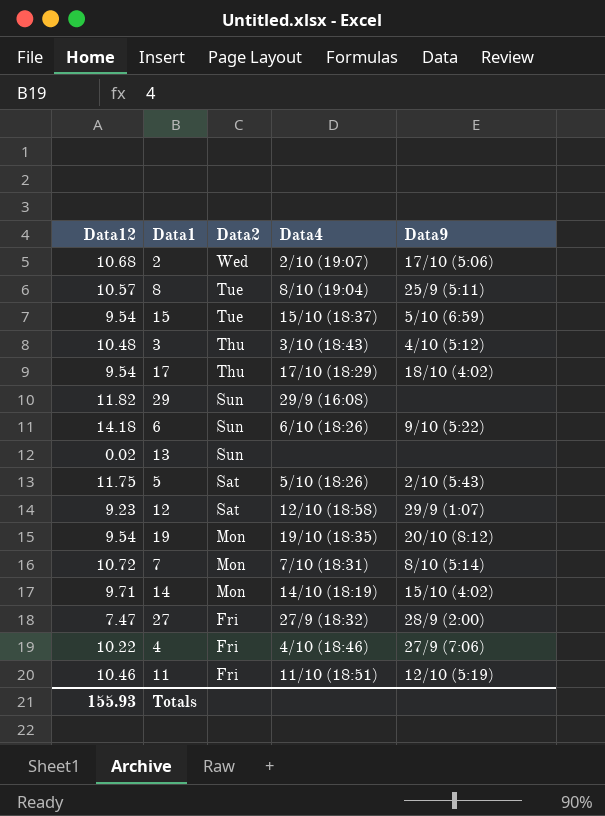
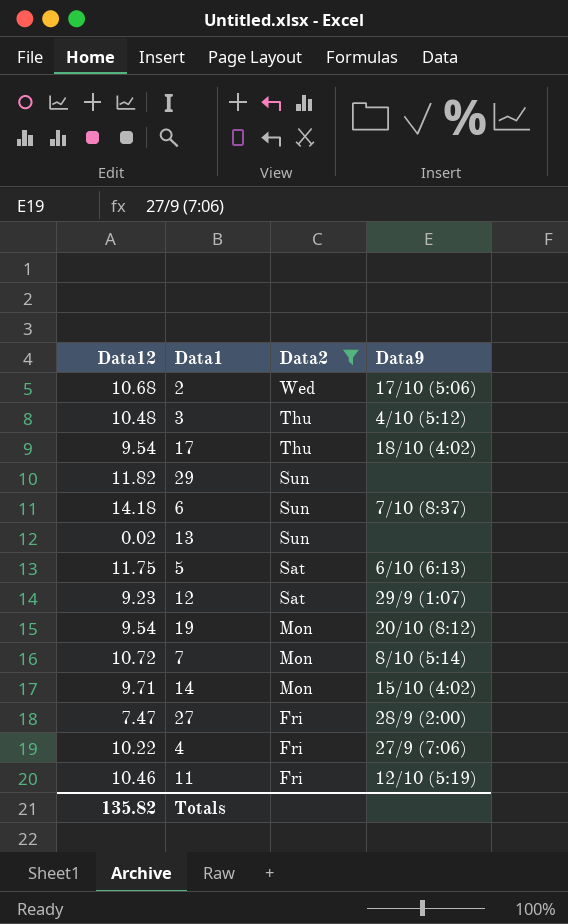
filter: none -> Data2 != Tue
column Data4 | position: 4 -> none
6 | Data9: 9/10 (5:22) -> 7/10 (8:37)
5 | Data9: 2/10 (5:43) -> 6/10 (6:13)
Totals | Data12: 155.93 -> 135.82

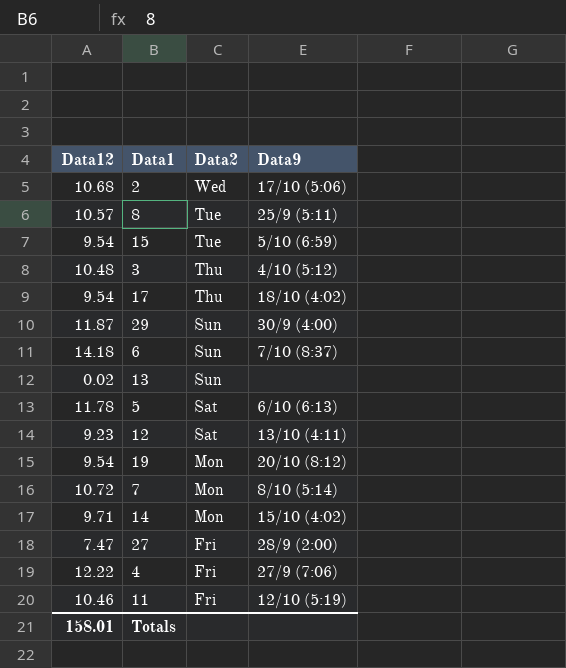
filter: Data2 != Tue -> none
29 | Data12: 11.82 -> 11.87
29 | Data9: none -> 30/9 (4:00)
5 | Data12: 11.75 -> 11.78
12 | Data9: 29/9 (1:07) -> 13/10 (4:11)
4 | Data12: 10.22 -> 12.22
Totals | Data12: 135.82 -> 158.01

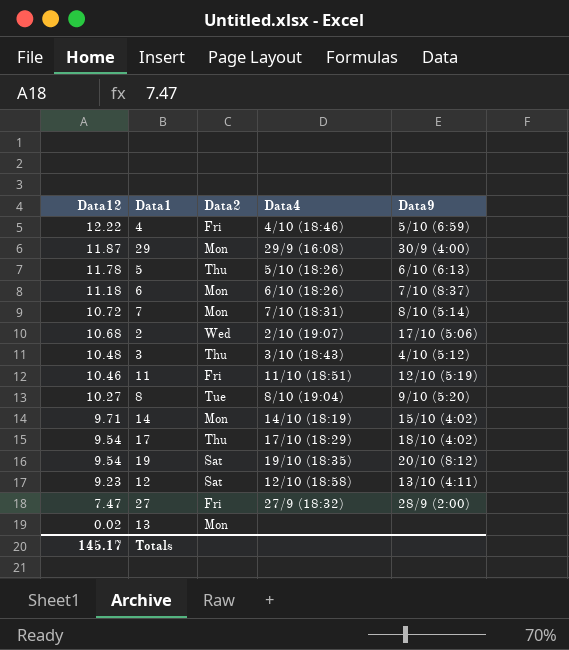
row order: Data2 descending -> Data12 descending
column Data4 | position: none -> 4
row 15: 9.54 | Tue | 5/10 (6:59) -> none
4 | Data9: 27/9 (7:06) -> 5/10 (6:59)
29 | Data2: Sun -> Mon
5 | Data2: Sat -> Thu
6 | Data12: 14.18 -> 11.18
6 | Data2: Sun -> Mon
8 | Data12: 10.57 -> 10.27
8 | Data9: 25/9 (5:11) -> 9/10 (5:20)
19 | Data2: Mon -> Sat
13 | Data2: Sun -> Mon
Totals | Data12: 158.01 -> 145.17

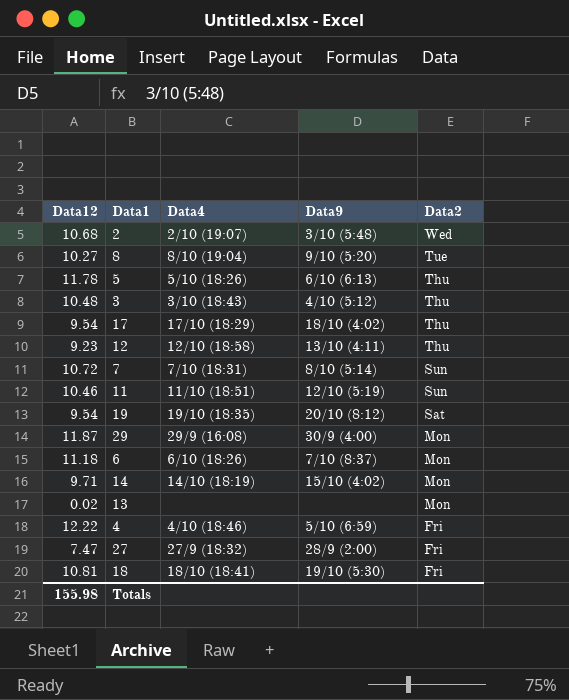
row order: Data12 descending -> Data2 descending
column Data2 | position: 3 -> 5
2 | Data9: 17/10 (5:06) -> 3/10 (5:48)
12 | Data2: Sat -> Thu
7 | Data2: Mon -> Sun
11 | Data2: Fri -> Sun
row 18: none -> 10.81 | 18/10 (18:41) | 19/10 (5:30) | Fri
Totals | Data12: 145.17 -> 155.98

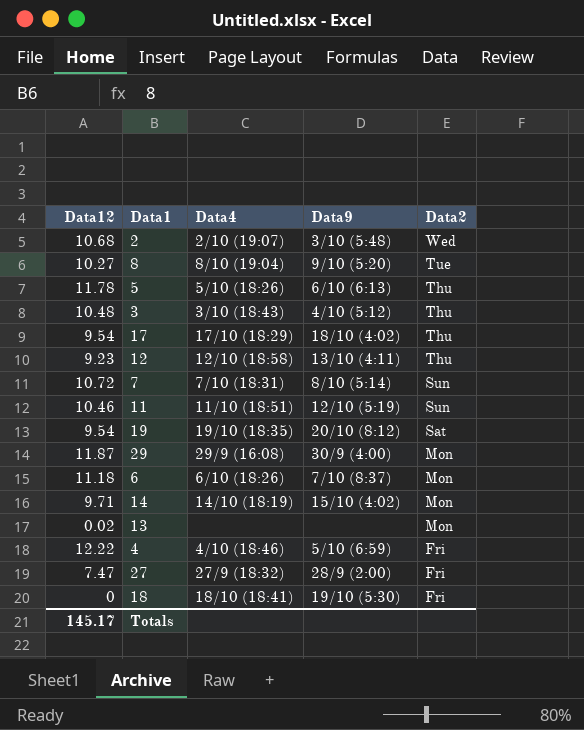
18 | Data12: 10.81 -> 0
Totals | Data12: 155.98 -> 145.17

